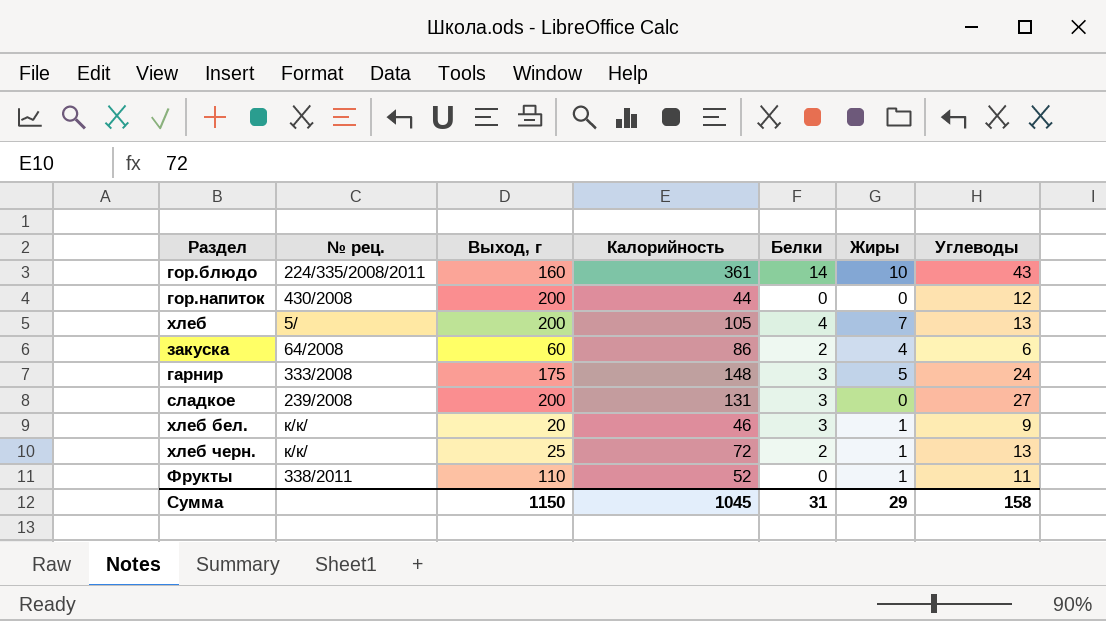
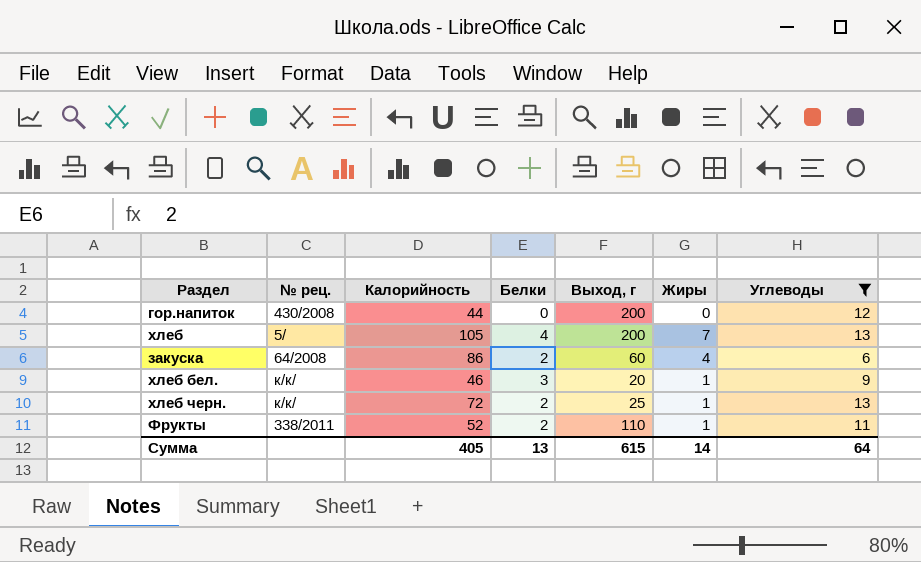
filter: none -> Углеводы <= 13
column Выход, г | position: 3 -> 5
Фрукты | Белки: 0 -> 2
Сумма | Калорийность: 1045 -> 405
Сумма | Белки: 31 -> 13
Сумма | Выход, г: 1150 -> 615
Сумма | Жиры: 29 -> 14
Сумма | Углеводы: 158 -> 64

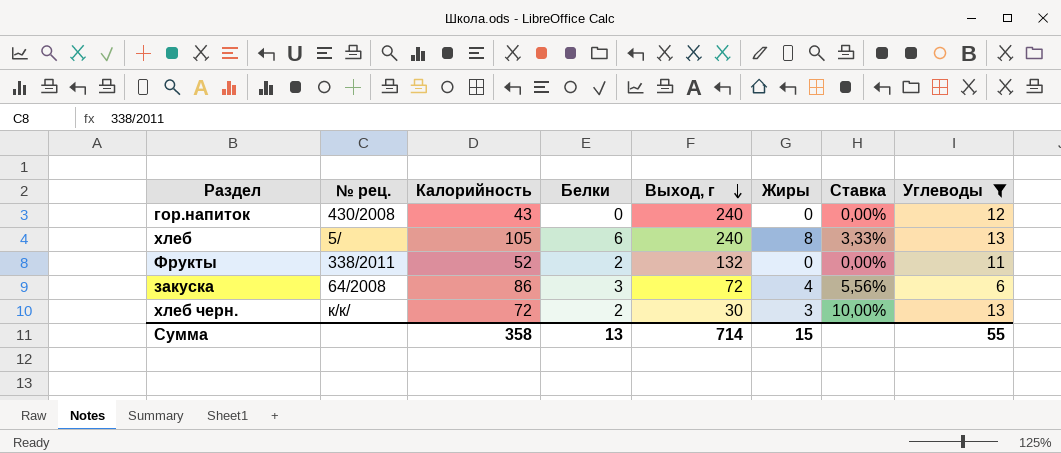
row order: none -> Выход, г descending
column Ставка | formula: none -> [Жиры] / [Выход, г]
row хлеб бел.: к/к/ | 46 | 3 | 20 | 1 | 9 -> none
гор.напиток | Калорийность: 44 -> 43
гор.напиток | Выход, г: 200 -> 240
хлеб | Белки: 4 -> 6
хлеб | Выход, г: 200 -> 240
хлеб | Жиры: 7 -> 8
Фрукты | Выход, г: 110 -> 132
Фрукты | Жиры: 1 -> 0
закуска | Белки: 2 -> 3
закуска | Выход, г: 60 -> 72
хлеб черн. | Выход, г: 25 -> 30
хлеб черн. | Жиры: 1 -> 3
Сумма | Калорийность: 405 -> 358
Сумма | Выход, г: 615 -> 714
Сумма | Жиры: 14 -> 15
Сумма | Углеводы: 64 -> 55

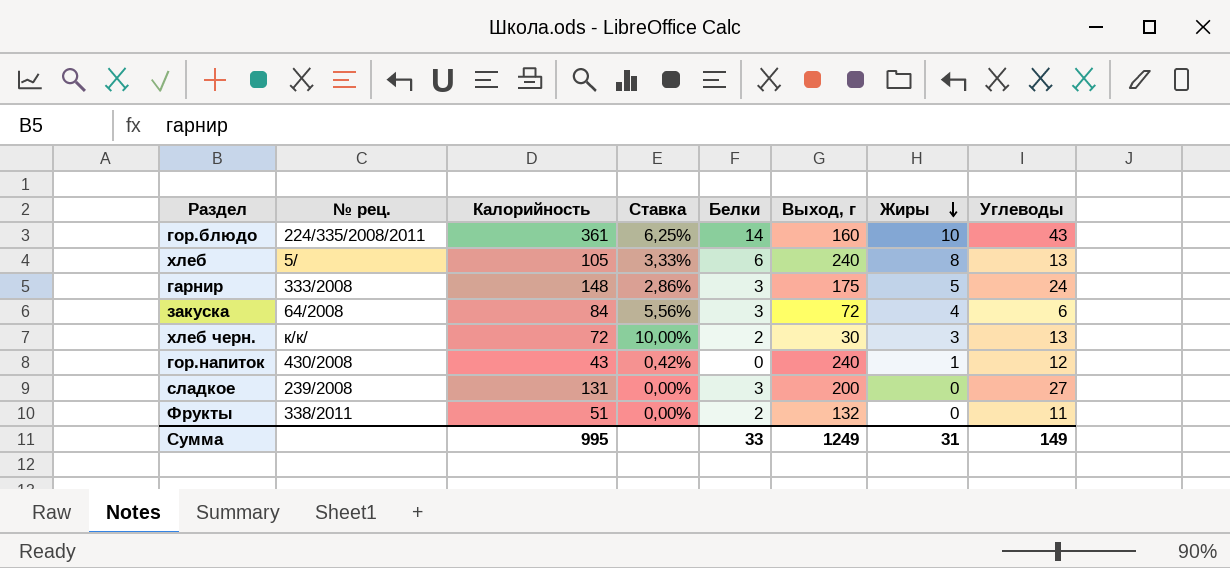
filter: Углеводы <= 13 -> none
row order: Выход, г descending -> Жиры descending
column Ставка | position: 7 -> 4
закуска | Калорийность: 86 -> 84
гор.напиток | Ставка: 0,00% -> 0,42%
гор.напиток | Жиры: 0 -> 1
Фрукты | Калорийность: 52 -> 51
Сумма | Калорийность: 358 -> 995
Сумма | Белки: 13 -> 33
Сумма | Выход, г: 714 -> 1249
Сумма | Жиры: 15 -> 31
Сумма | Углеводы: 55 -> 149

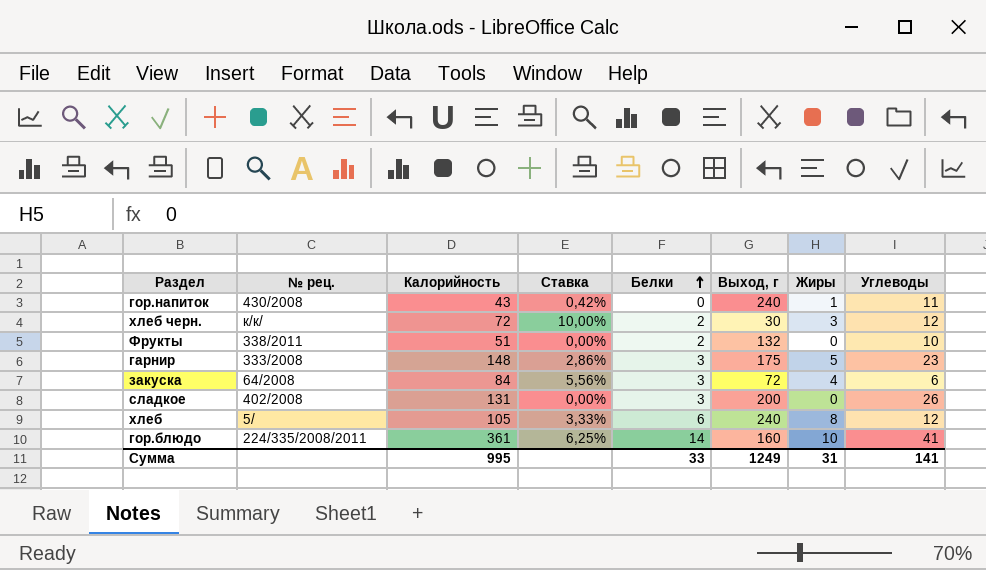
row order: Жиры descending -> Белки ascending
гор.напиток | Углеводы: 12 -> 11
хлеб черн. | Углеводы: 13 -> 12
Фрукты | Углеводы: 11 -> 10
гарнир | Углеводы: 24 -> 23
сладкое | № рец.: 239/2008 -> 402/2008
сладкое | Углеводы: 27 -> 26
хлеб | Углеводы: 13 -> 12
гор.блюдо | Углеводы: 43 -> 41
Сумма | Углеводы: 149 -> 141

